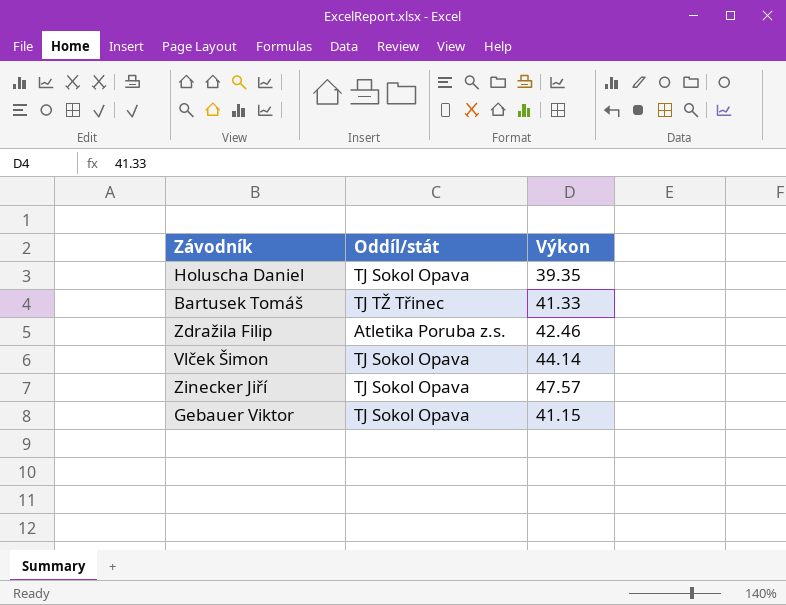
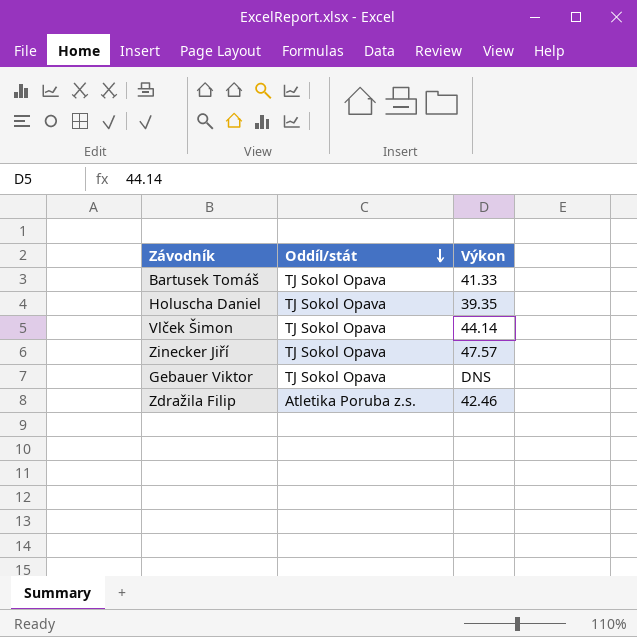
row order: none -> Oddíl/stát descending
Bartusek Tomáš | Oddíl/stát: TJ TŽ Třinec -> TJ Sokol Opava
Gebauer Viktor | Výkon: 41.15 -> DNS

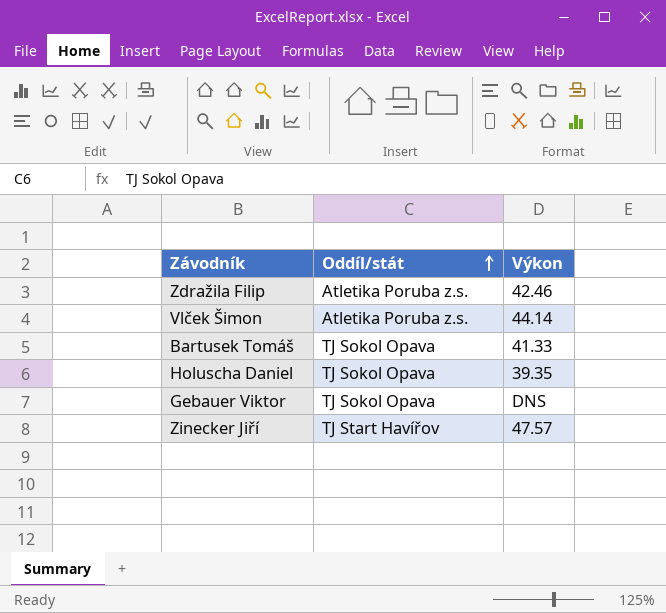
row order: Oddíl/stát descending -> Oddíl/stát ascending
Vlček Šimon | Oddíl/stát: TJ Sokol Opava -> Atletika Poruba z.s.
Zinecker Jiří | Oddíl/stát: TJ Sokol Opava -> TJ Start Havířov

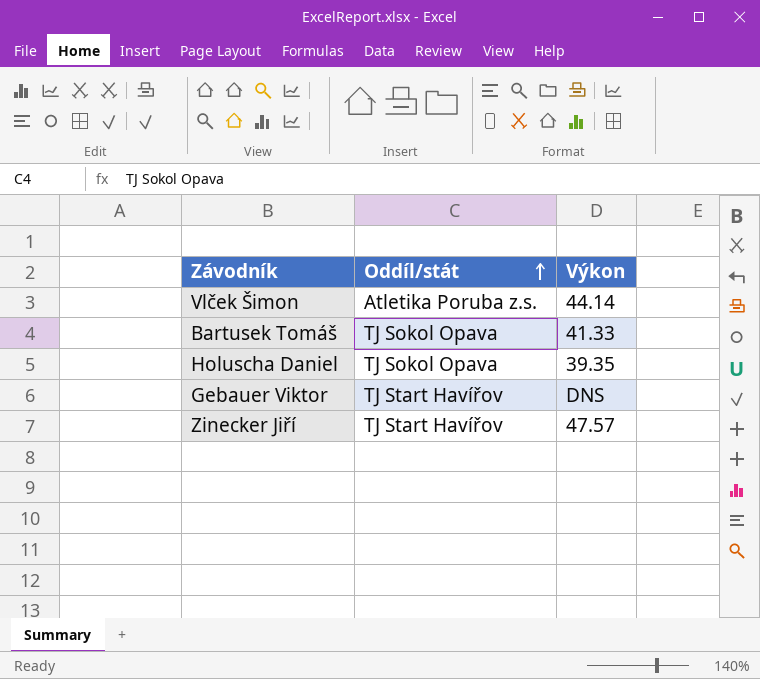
row Zdražila Filip: Atletika Poruba z.s. | 42.46 -> none
Gebauer Viktor | Oddíl/stát: TJ Sokol Opava -> TJ Start Havířov

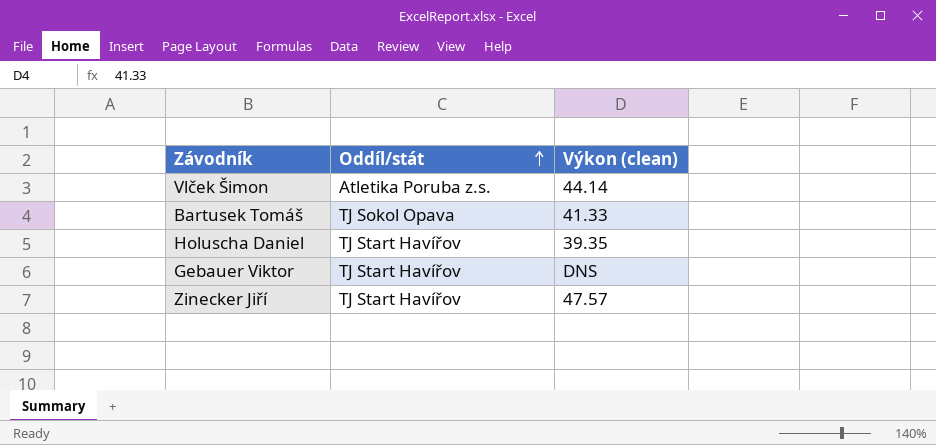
column name: Výkon -> Výkon (clean)
Holuscha Daniel | Oddíl/stát: TJ Sokol Opava -> TJ Start Havířov

